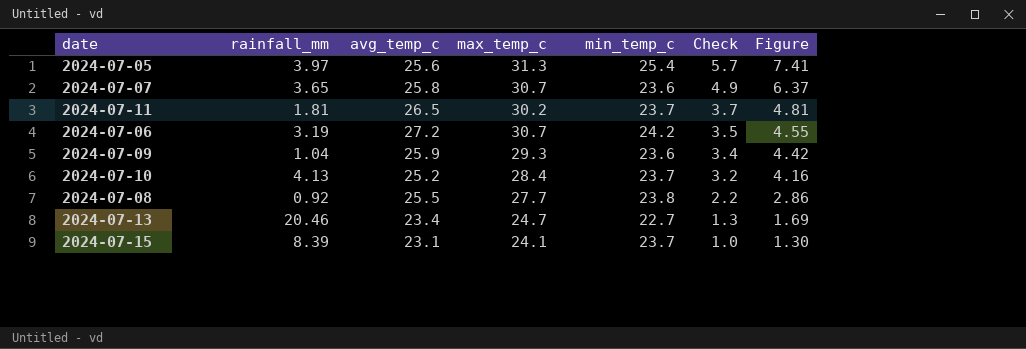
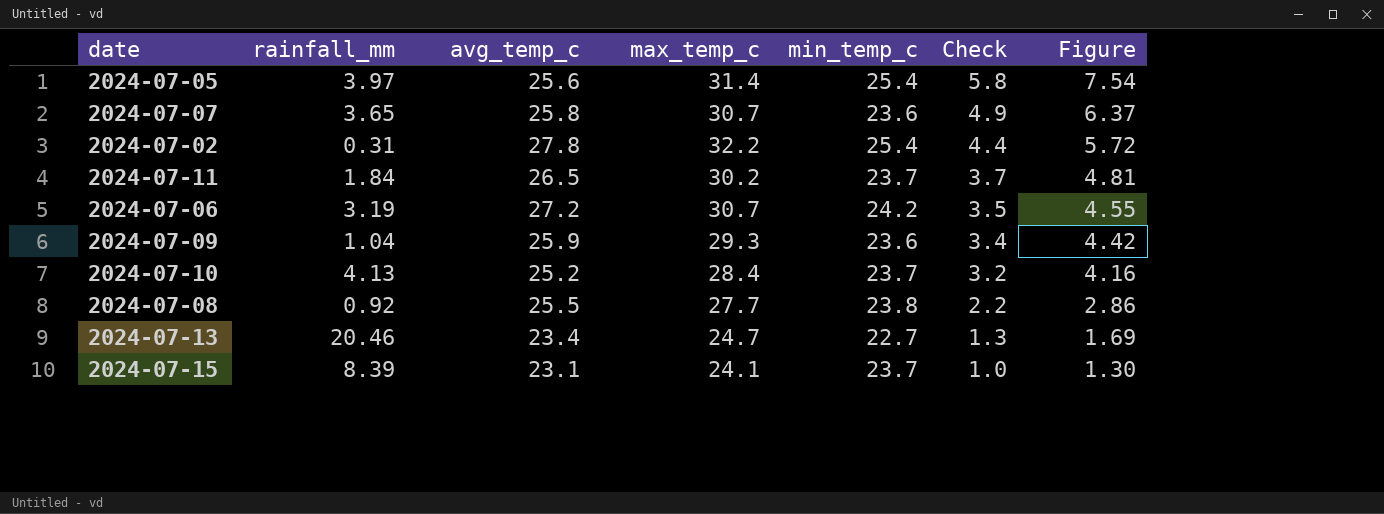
2024-07-05 | max_temp_c: 31.3 -> 31.4
2024-07-05 | Check: 5.7 -> 5.8
2024-07-05 | Figure: 7.41 -> 7.54
row 2024-07-02: none -> 0.31 | 27.8 | 32.2 | 25.4 | 4.4 | 5.72
2024-07-11 | rainfall_mm: 1.81 -> 1.84

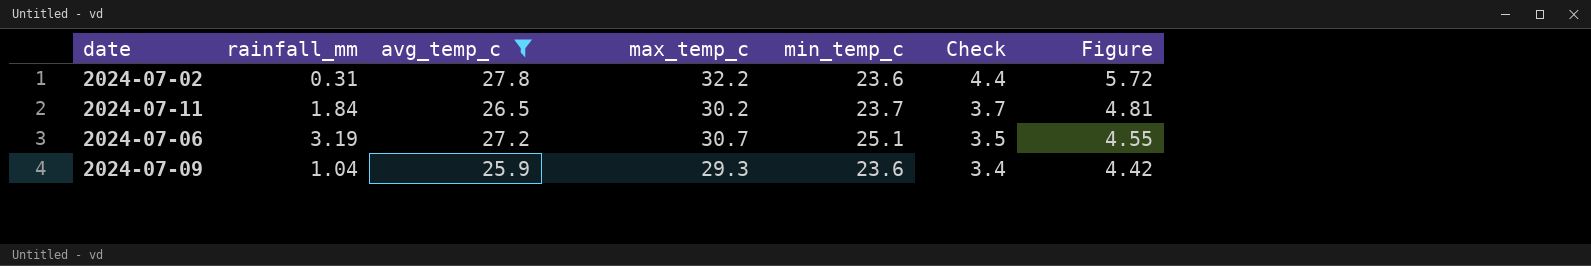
filter: none -> avg_temp_c >= 25.9
2024-07-02 | min_temp_c: 25.4 -> 23.6
2024-07-06 | min_temp_c: 24.2 -> 25.1

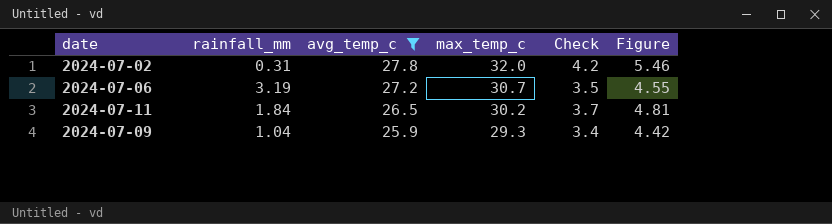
row order: Check descending -> avg_temp_c descending
column min_temp_c | position: 5 -> none
2024-07-02 | max_temp_c: 32.2 -> 32.0
2024-07-02 | Check: 4.4 -> 4.2
2024-07-02 | Figure: 5.72 -> 5.46

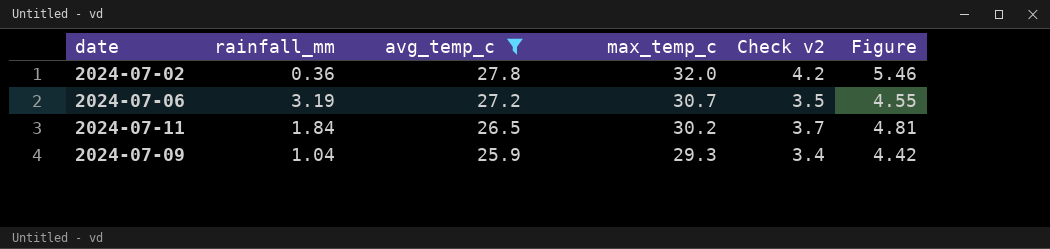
column name: Check -> Check v2
2024-07-02 | rainfall_mm: 0.31 -> 0.36

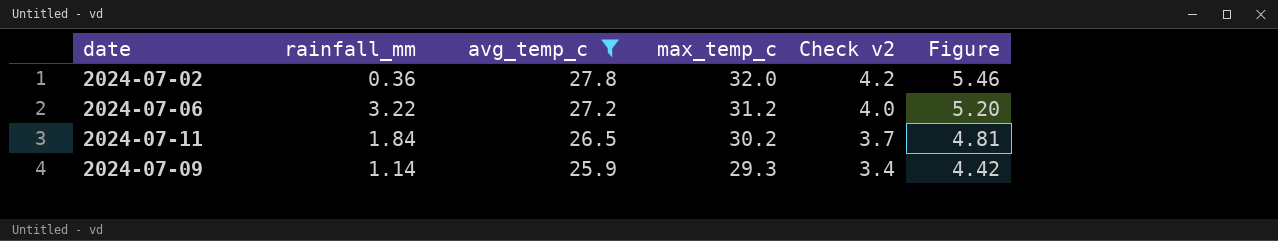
2024-07-06 | rainfall_mm: 3.19 -> 3.22
2024-07-06 | max_temp_c: 30.7 -> 31.2
2024-07-06 | Check v2: 3.5 -> 4.0
2024-07-06 | Figure: 4.55 -> 5.20
2024-07-09 | rainfall_mm: 1.04 -> 1.14

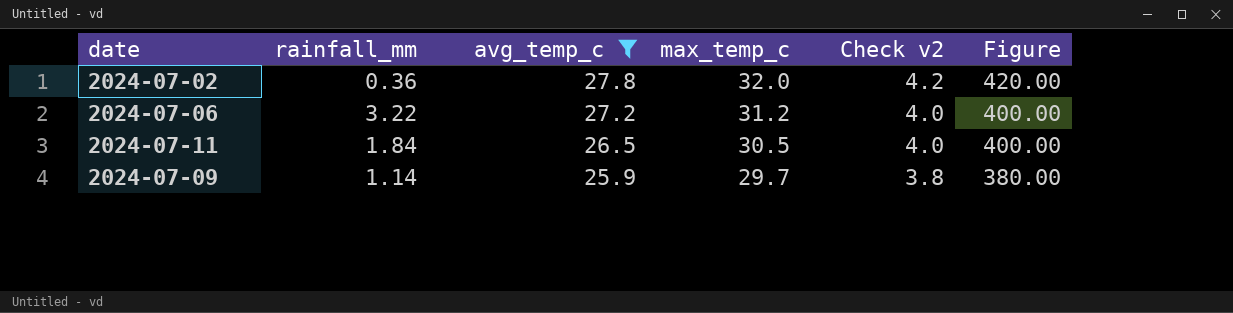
column Figure | formula: [Check v2] * 1.3 -> [Check v2] * 100
2024-07-11 | max_temp_c: 30.2 -> 30.5
2024-07-11 | Check v2: 3.7 -> 4.0
2024-07-09 | max_temp_c: 29.3 -> 29.7
2024-07-09 | Check v2: 3.4 -> 3.8

